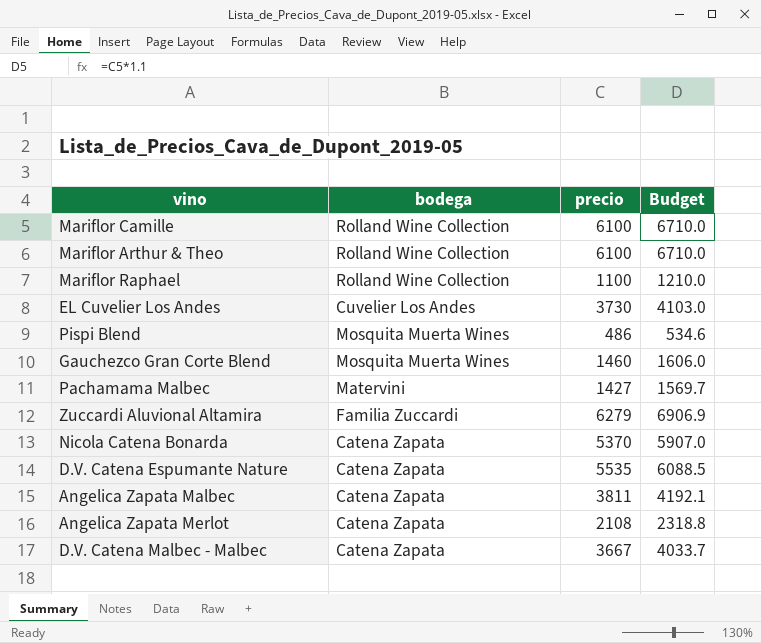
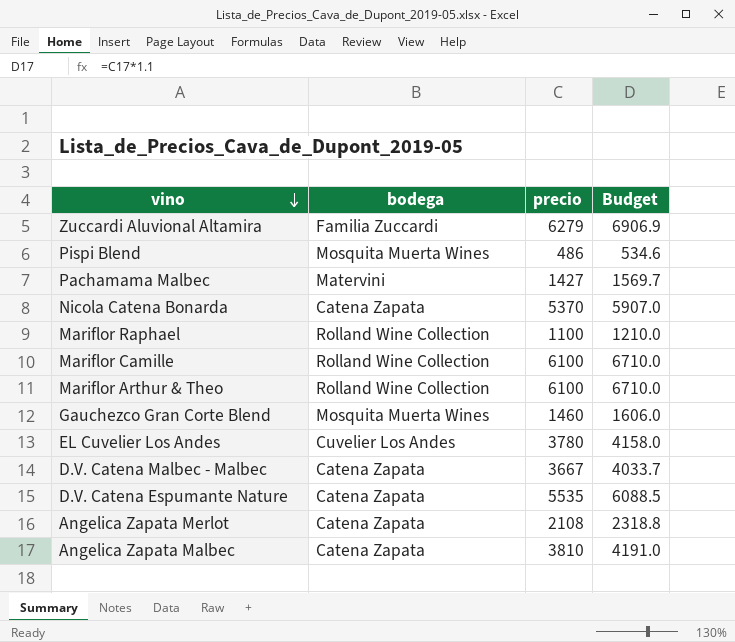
row order: none -> vino descending
EL Cuvelier Los Andes | precio: 3730 -> 3780
EL Cuvelier Los Andes | Budget: 4103.0 -> 4158.0
Angelica Zapata Malbec | precio: 3811 -> 3810
Angelica Zapata Malbec | Budget: 4192.1 -> 4191.0

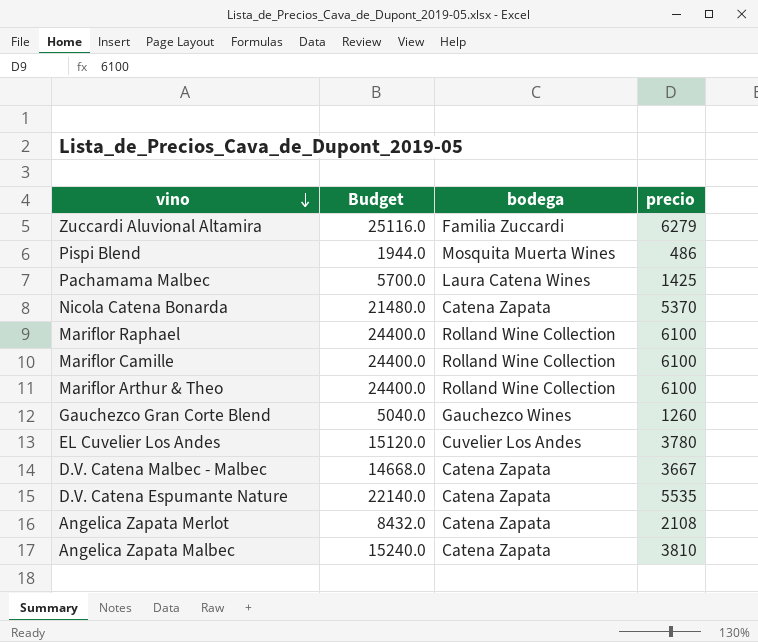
column Budget | formula: [precio] * 1.1 -> [precio] * 4
column Budget | position: 4 -> 2
Pachamama Malbec | bodega: Matervini -> Laura Catena Wines
Pachamama Malbec | precio: 1427 -> 1425
Mariflor Raphael | precio: 1100 -> 6100
Gauchezco Gran Corte Blend | bodega: Mosquita Muerta Wines -> Gauchezco Wines
Gauchezco Gran Corte Blend | precio: 1460 -> 1260

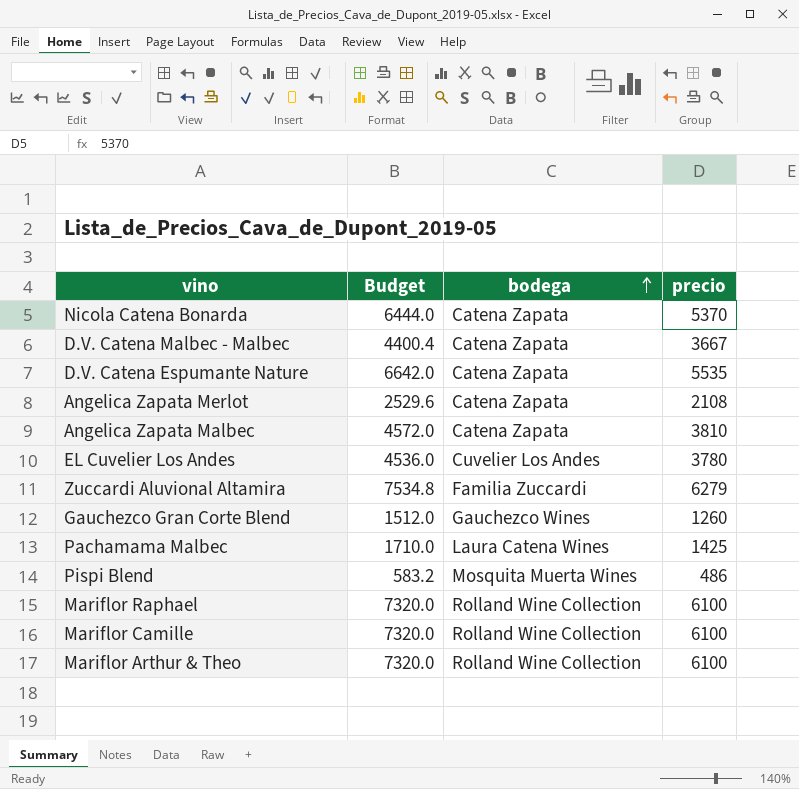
row order: vino descending -> bodega ascending
column Budget | formula: [precio] * 4 -> [precio] * 1.2

